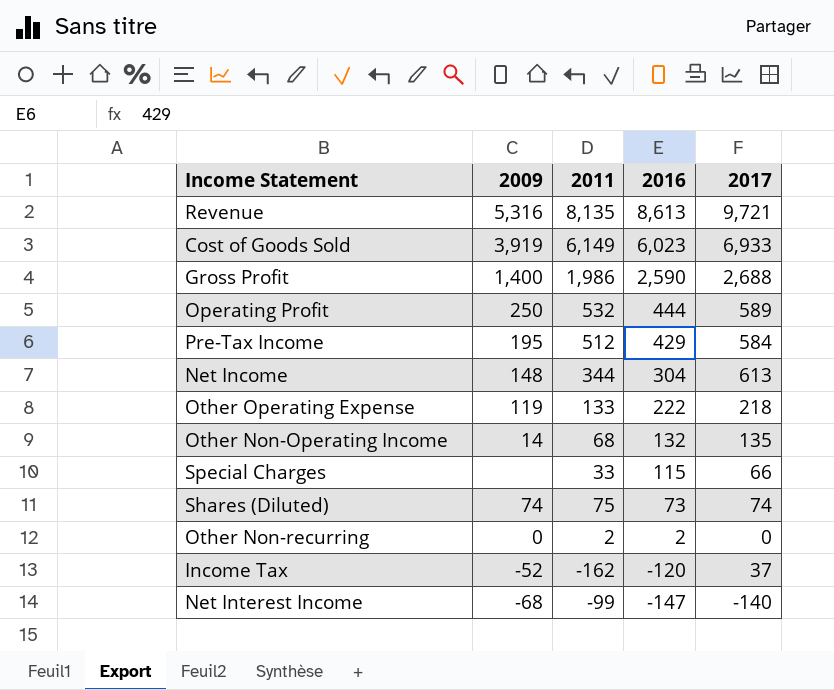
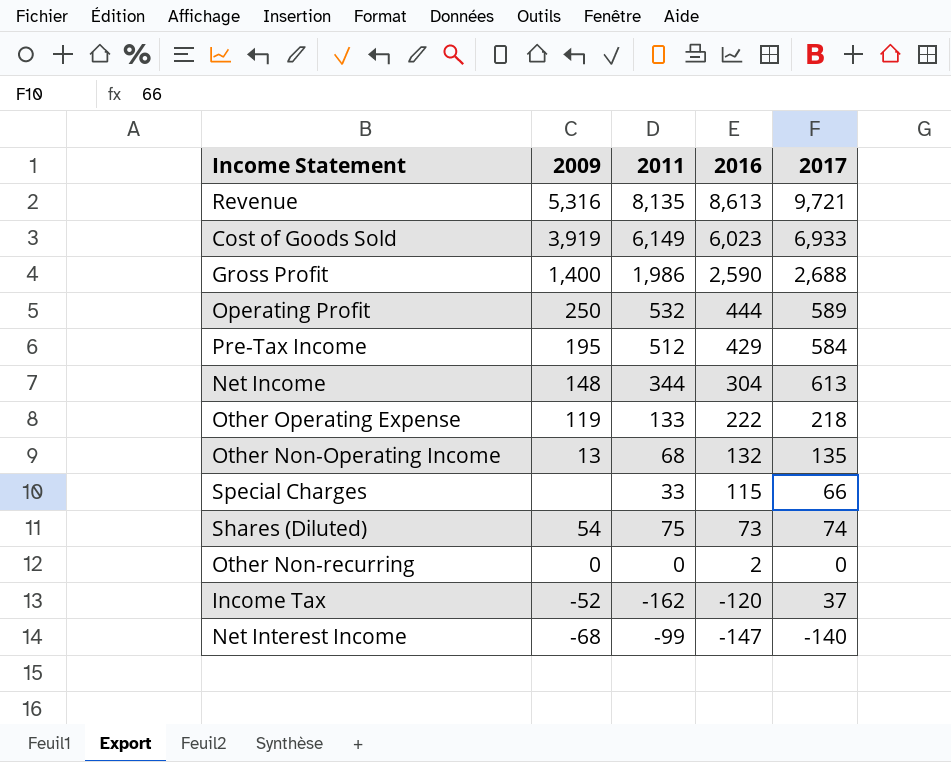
Other Non-Operating Income | 2009: 14 -> 13
Shares (Diluted) | 2009: 74 -> 54
Other Non-recurring | 2011: 2 -> 0

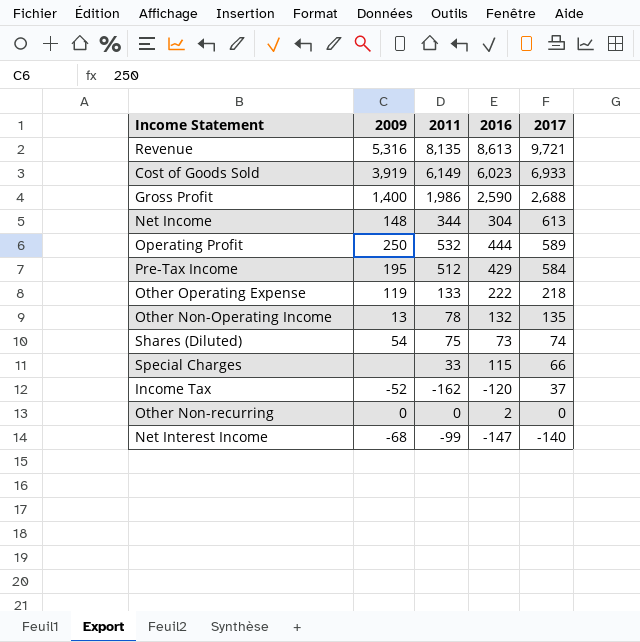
row order: 2016 descending -> 2017 descending
Other Non-Operating Income | 2011: 68 -> 78

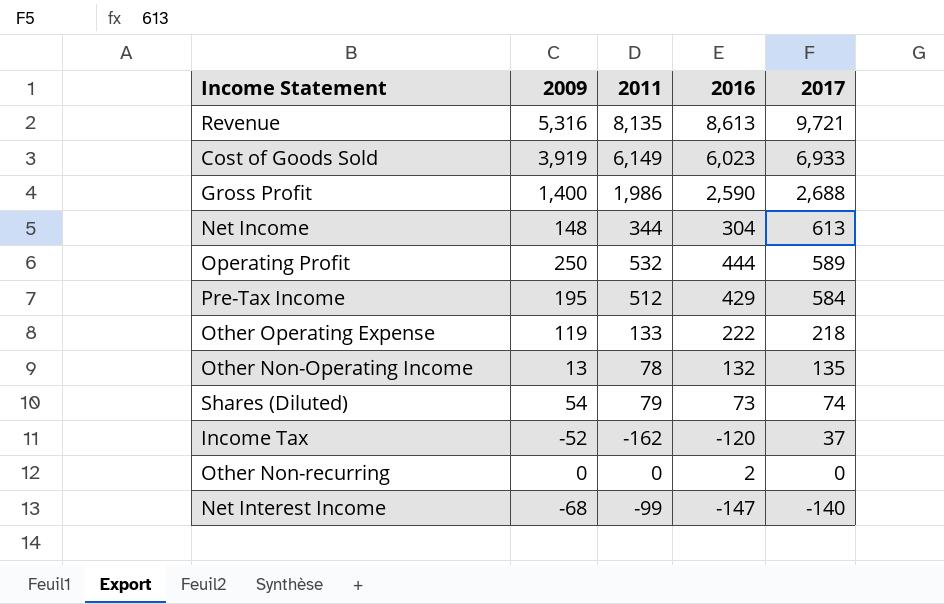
row Special Charges: none | 33 | 115 | 66 -> none
Shares (Diluted) | 2011: 75 -> 79

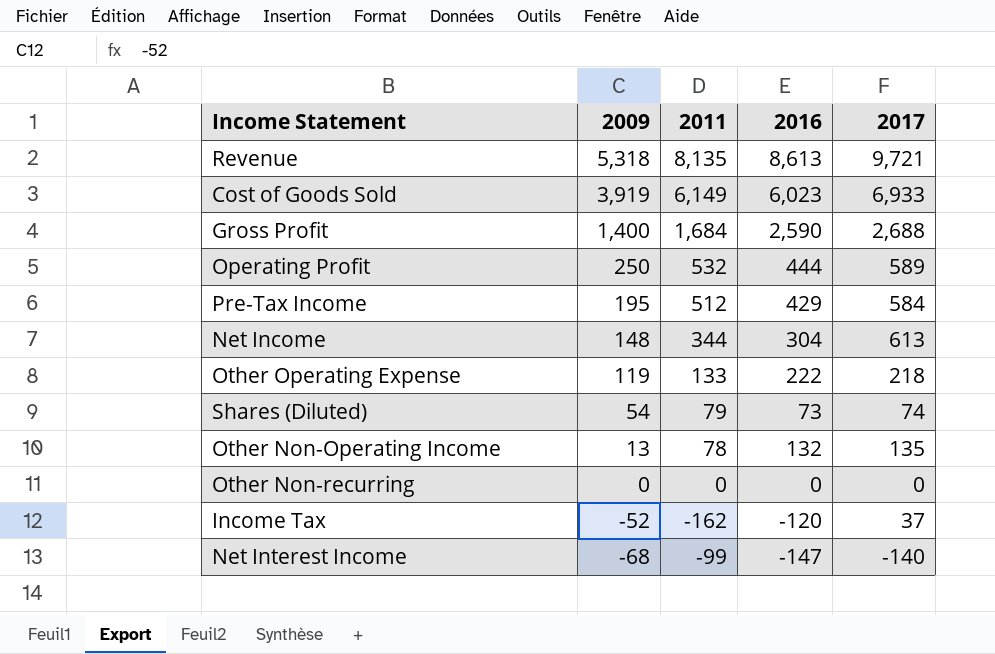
row order: 2017 descending -> 2009 descending
Revenue | 2009: 5,316 -> 5,318
Gross Profit | 2011: 1,986 -> 1,684
Other Non-recurring | 2016: 2 -> 0

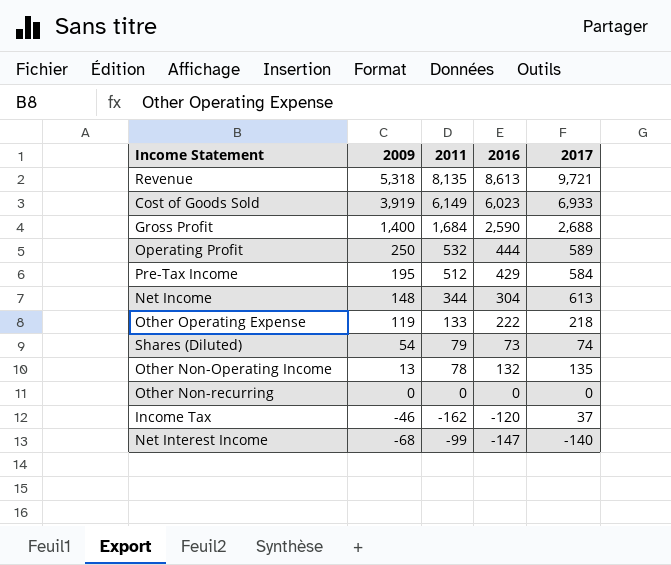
Income Tax | 2009: -52 -> -46

